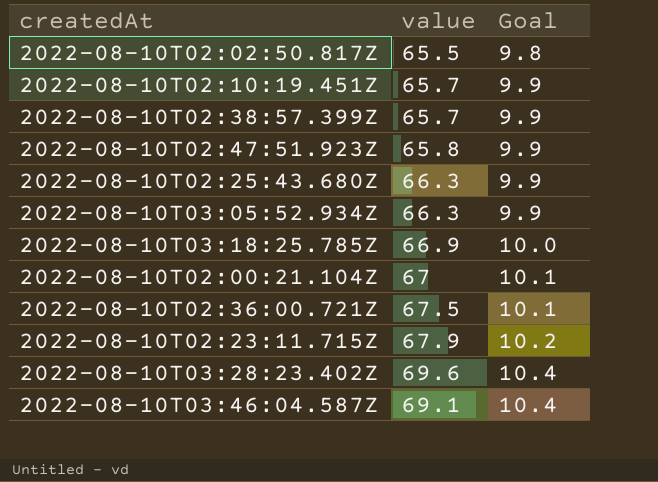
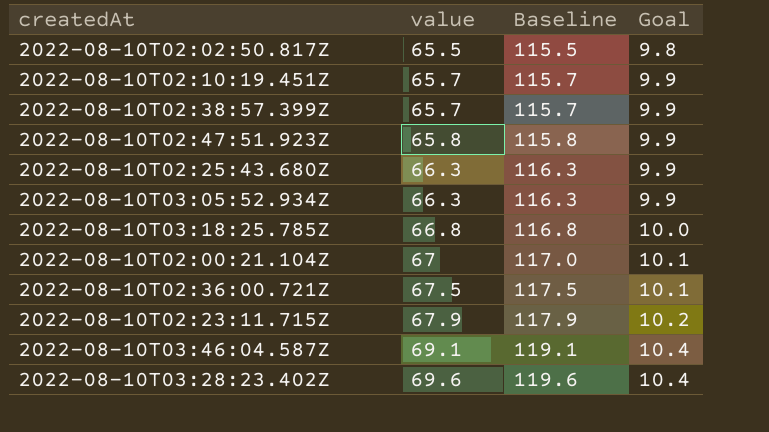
row order: Goal ascending -> value ascending
column Baseline | formula: none -> [value] + 50
2022-08-10T03:18:25.785Z | value: 66.9 -> 66.8

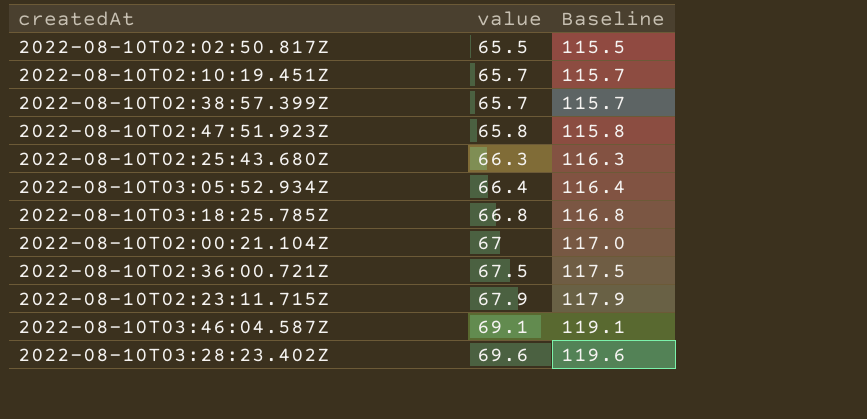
column Goal | formula: [value] * 0.15 -> none
2022-08-10T03:05:52.934Z | value: 66.3 -> 66.4
2022-08-10T03:05:52.934Z | Baseline: 116.3 -> 116.4

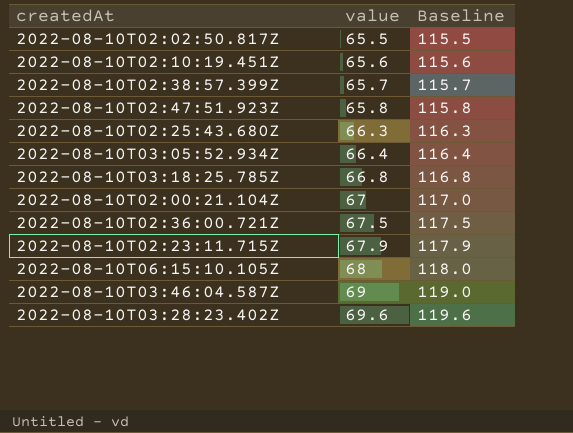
2022-08-10T02:10:19.451Z | value: 65.7 -> 65.6
2022-08-10T02:10:19.451Z | Baseline: 115.7 -> 115.6
row 2022-08-10T06:15:10.105Z: none -> 68 | 118.0
2022-08-10T03:46:04.587Z | value: 69.1 -> 69
2022-08-10T03:46:04.587Z | Baseline: 119.1 -> 119.0

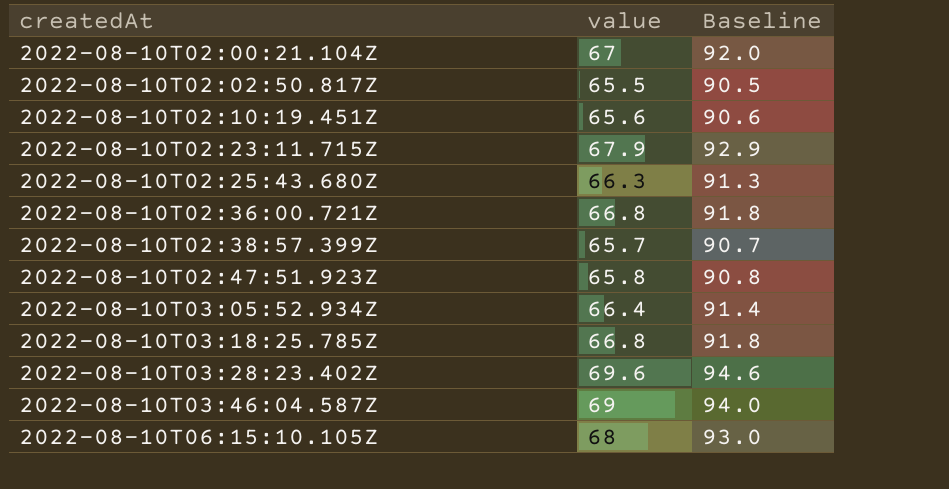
row order: value ascending -> createdAt ascending
column Baseline | formula: [value] + 50 -> [value] + 25
2022-08-10T02:36:00.721Z | value: 67.5 -> 66.8

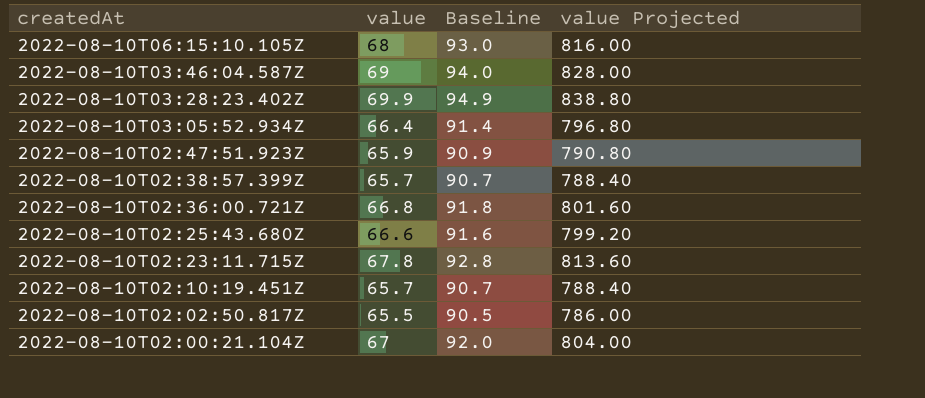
row order: createdAt ascending -> createdAt descending
column value Projected | formula: none -> [value] * 12
row 2022-08-10T03:18:25.785Z: 66.8 | 91.8 -> none
2022-08-10T03:28:23.402Z | value: 69.6 -> 69.9
2022-08-10T03:28:23.402Z | Baseline: 94.6 -> 94.9
2022-08-10T02:47:51.923Z | value: 65.8 -> 65.9
2022-08-10T02:47:51.923Z | Baseline: 90.8 -> 90.9
2022-08-10T02:25:43.680Z | value: 66.3 -> 66.6
2022-08-10T02:25:43.680Z | Baseline: 91.3 -> 91.6
2022-08-10T02:23:11.715Z | value: 67.9 -> 67.8
2022-08-10T02:23:11.715Z | Baseline: 92.9 -> 92.8
2022-08-10T02:10:19.451Z | value: 65.6 -> 65.7
2022-08-10T02:10:19.451Z | Baseline: 90.6 -> 90.7

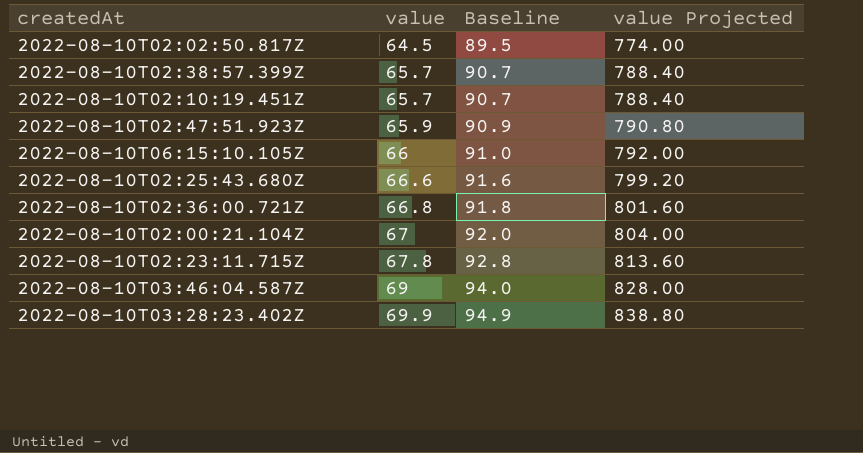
row order: createdAt descending -> value ascending
row 2022-08-10T03:05:52.934Z: 66.4 | 91.4 | 796.80 -> none
2022-08-10T02:02:50.817Z | value: 65.5 -> 64.5
2022-08-10T02:02:50.817Z | Baseline: 90.5 -> 89.5
2022-08-10T02:02:50.817Z | value Projected: 786.00 -> 774.00
2022-08-10T06:15:10.105Z | value: 68 -> 66
2022-08-10T06:15:10.105Z | Baseline: 93.0 -> 91.0
2022-08-10T06:15:10.105Z | value Projected: 816.00 -> 792.00

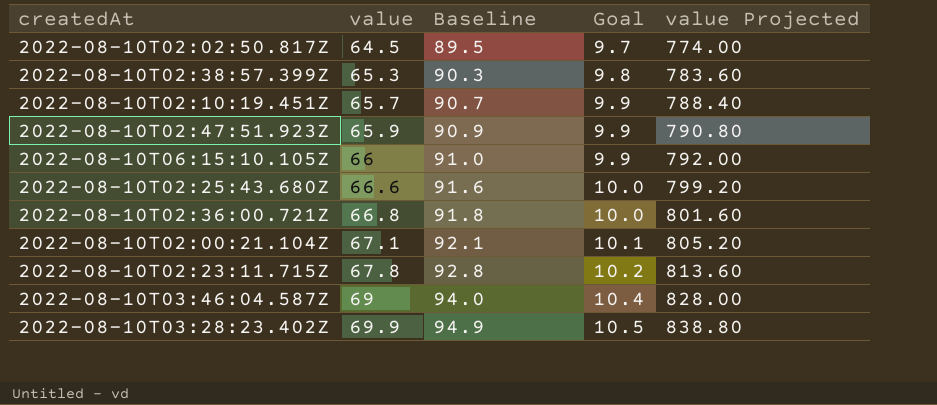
column Goal | formula: none -> [value] * 0.15
2022-08-10T02:38:57.399Z | value: 65.7 -> 65.3
2022-08-10T02:38:57.399Z | Baseline: 90.7 -> 90.3
2022-08-10T02:38:57.399Z | value Projected: 788.40 -> 783.60
2022-08-10T02:00:21.104Z | value: 67 -> 67.1
2022-08-10T02:00:21.104Z | Baseline: 92.0 -> 92.1
2022-08-10T02:00:21.104Z | value Projected: 804.00 -> 805.20

